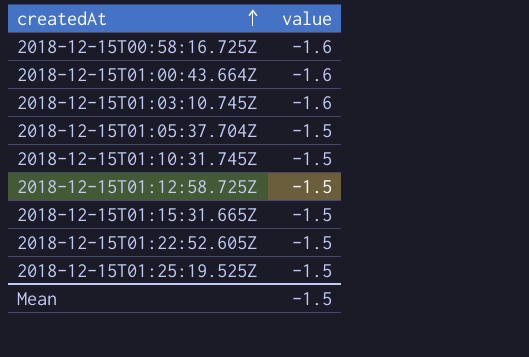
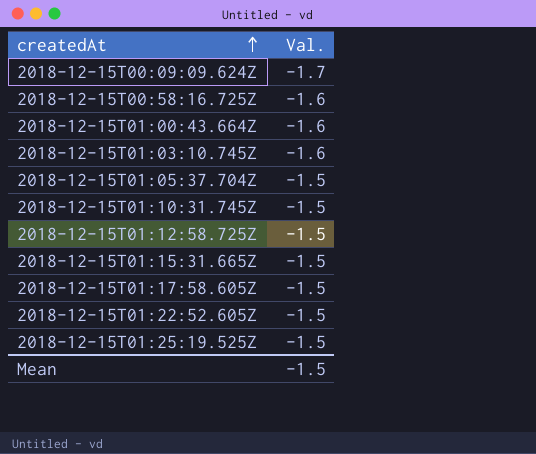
column name: value -> Val.
row 2018-12-15T00:09:09.624Z: none -> -1.7
row 2018-12-15T01:17:58.605Z: none -> -1.5

